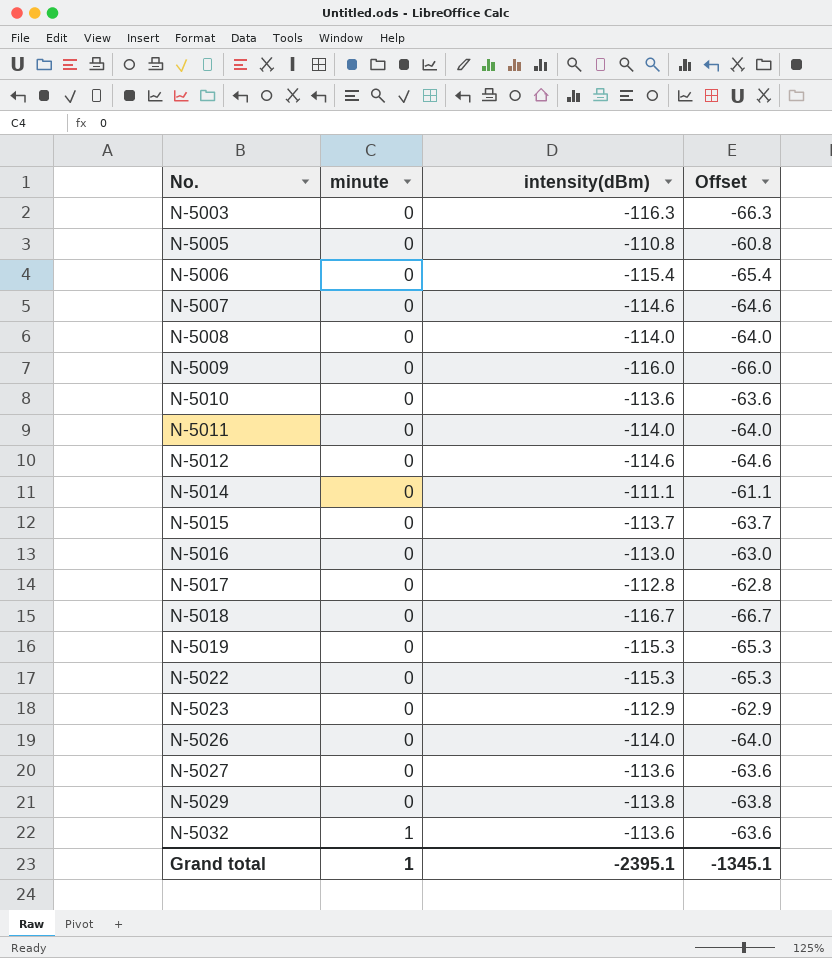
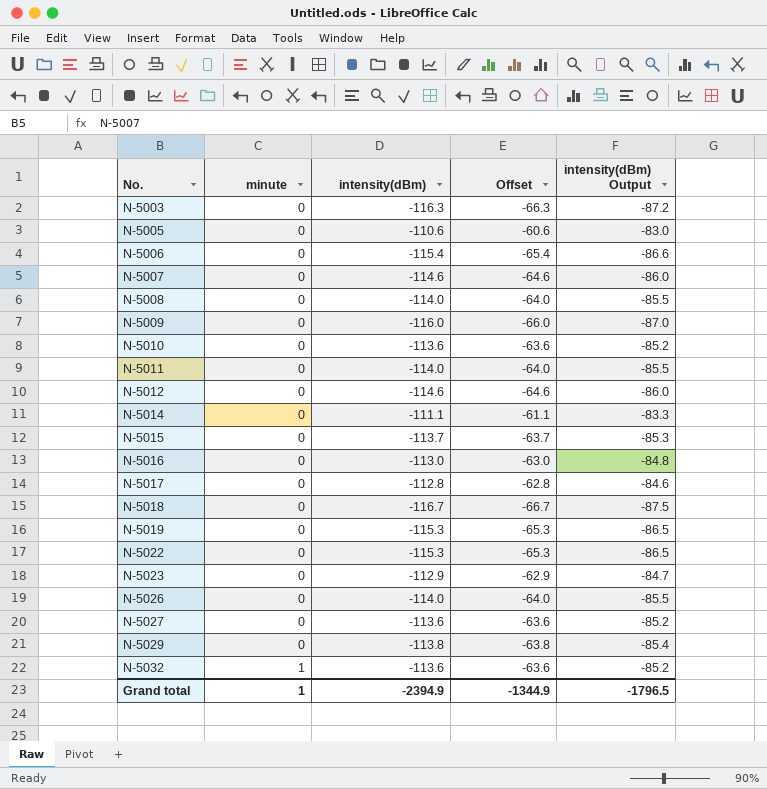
column intensity(dBm) Output | formula: none -> [intensity(dBm)] * 0.75
N-5005 | intensity(dBm): -110.8 -> -110.6
N-5005 | Offset: -60.8 -> -60.6
Grand total | intensity(dBm): -2395.1 -> -2394.9
Grand total | Offset: -1345.1 -> -1344.9

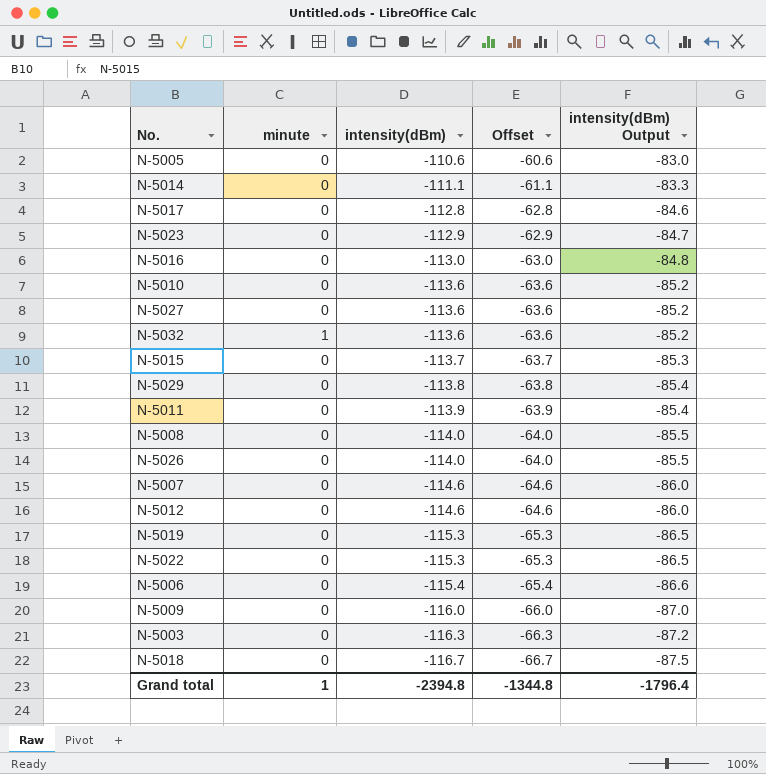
row order: No. ascending -> intensity(dBm) descending
N-5011 | intensity(dBm): -114.0 -> -113.9
N-5011 | Offset: -64.0 -> -63.9
N-5011 | intensity(dBm) Output: -85.5 -> -85.4
Grand total | intensity(dBm): -2394.9 -> -2394.8
Grand total | Offset: -1344.9 -> -1344.8
Grand total | intensity(dBm) Output: -1796.5 -> -1796.4

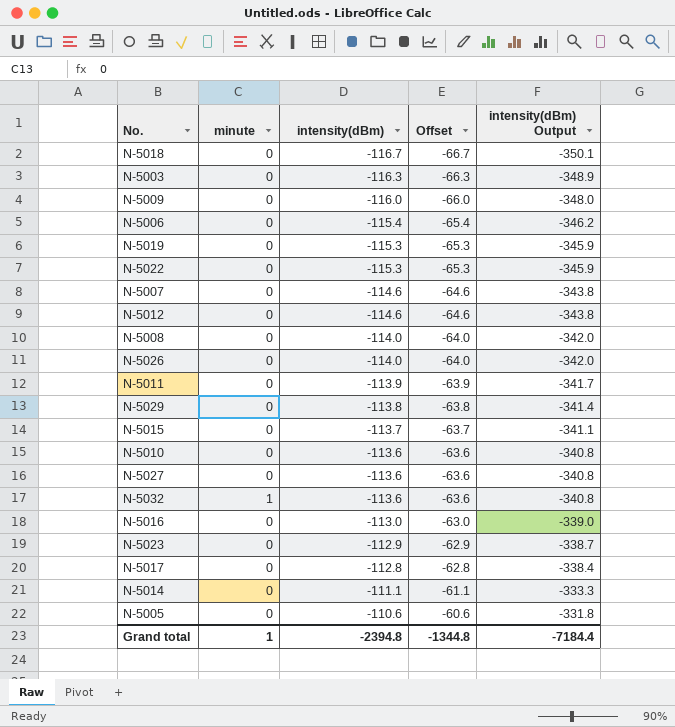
row order: intensity(dBm) descending -> intensity(dBm) ascending
column intensity(dBm) Output | formula: [intensity(dBm)] * 0.75 -> [intensity(dBm)] * 3
Grand total | intensity(dBm) Output: -1796.4 -> -7184.4

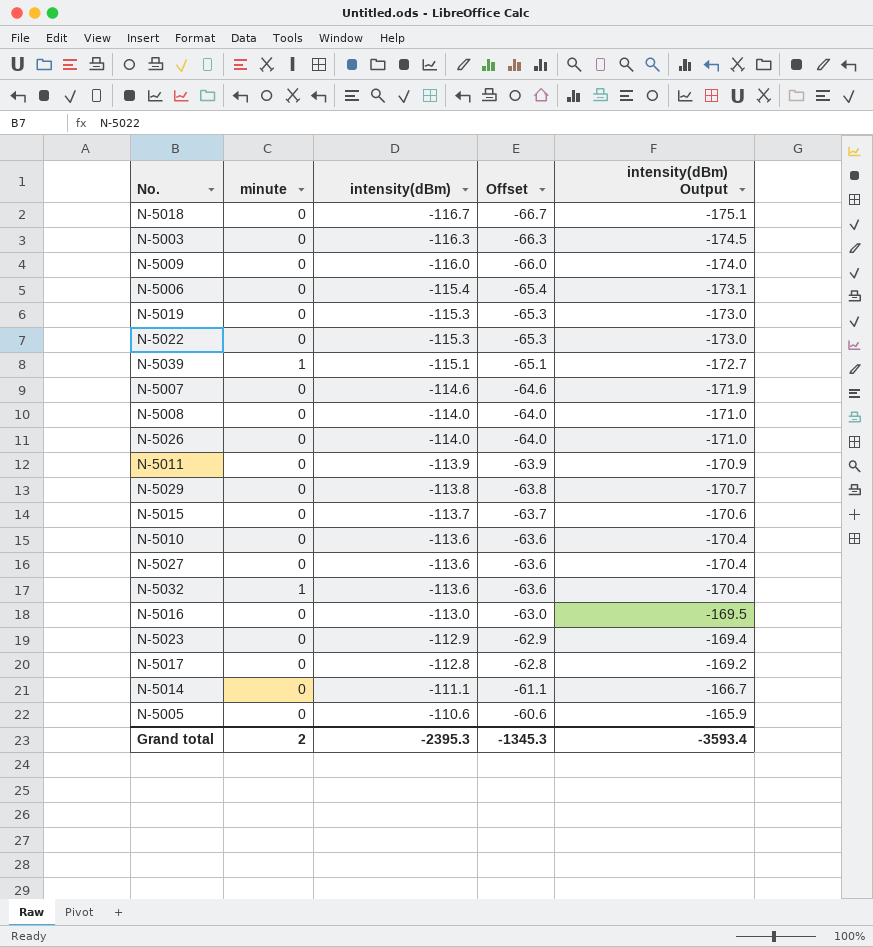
column intensity(dBm) Output | formula: [intensity(dBm)] * 3 -> [intensity(dBm)] * 1.5
row N-5012: 0 | -114.6 | -64.6 | -343.8 -> none
row N-5039: none -> 1 | -115.1 | -65.1 | -172.7
Grand total | minute: 1 -> 2
Grand total | intensity(dBm): -2394.8 -> -2395.3
Grand total | Offset: -1344.8 -> -1345.3
Grand total | intensity(dBm) Output: -7184.4 -> -3593.4

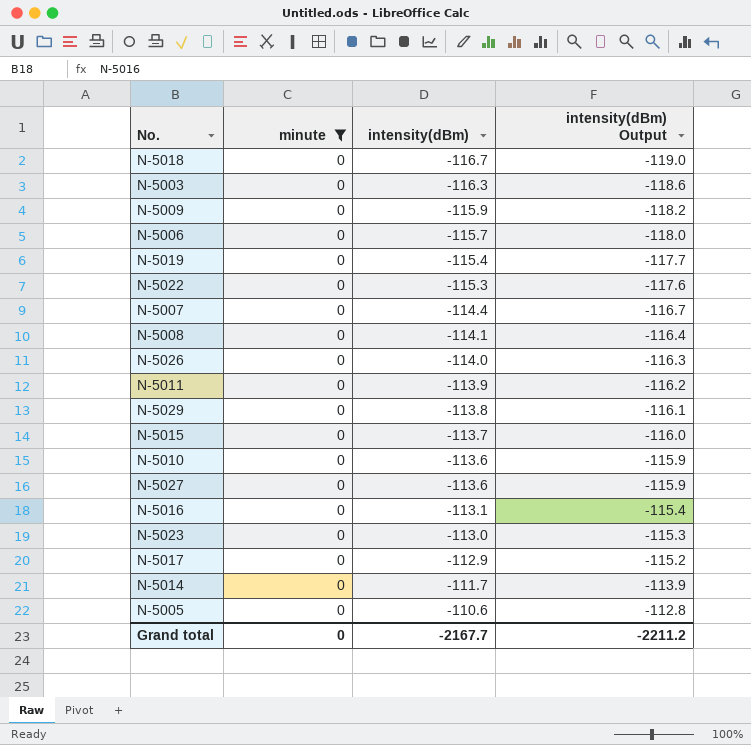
filter: none -> minute = 0
column Offset | formula: [intensity(dBm)] + 50 -> none
column intensity(dBm) Output | formula: [intensity(dBm)] * 1.5 -> [intensity(dBm)] * 1.02
N-5009 | intensity(dBm): -116.0 -> -115.9
N-5006 | intensity(dBm): -115.4 -> -115.7
N-5019 | intensity(dBm): -115.3 -> -115.4
N-5007 | intensity(dBm): -114.6 -> -114.4
N-5008 | intensity(dBm): -114.0 -> -114.1
N-5016 | intensity(dBm): -113.0 -> -113.1
N-5023 | intensity(dBm): -112.9 -> -113.0
N-5017 | intensity(dBm): -112.8 -> -112.9
N-5014 | intensity(dBm): -111.1 -> -111.7
Grand total | minute: 2 -> 0
Grand total | intensity(dBm): -2395.3 -> -2167.7
Grand total | intensity(dBm) Output: -3593.4 -> -2211.2

